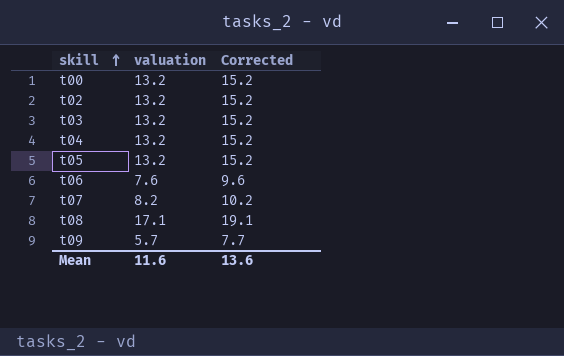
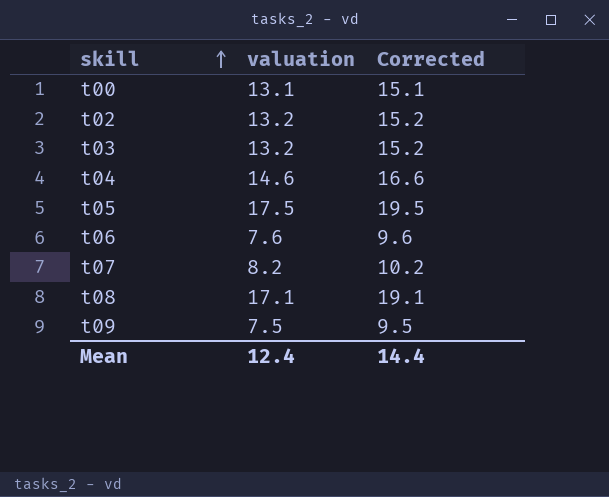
t00 | valuation: 13.2 -> 13.1
t00 | Corrected: 15.2 -> 15.1
t04 | valuation: 13.2 -> 14.6
t04 | Corrected: 15.2 -> 16.6
t05 | valuation: 13.2 -> 17.5
t05 | Corrected: 15.2 -> 19.5
t09 | valuation: 5.7 -> 7.5
t09 | Corrected: 7.7 -> 9.5
Mean | valuation: 11.6 -> 12.4
Mean | Corrected: 13.6 -> 14.4

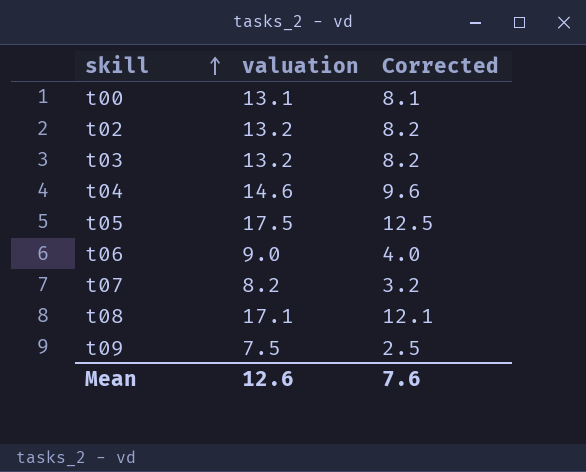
column Corrected | formula: [valuation] + 2 -> [valuation] - 5
t06 | valuation: 7.6 -> 9.0
Mean | valuation: 12.4 -> 12.6
Mean | Corrected: 14.4 -> 7.6

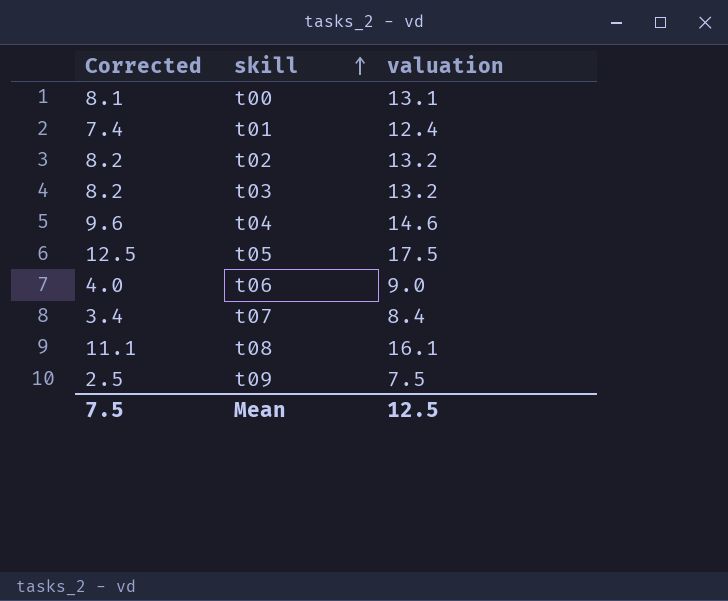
column Corrected | position: 3 -> 1
row t01: none -> 7.4 | 12.4
t07 | Corrected: 3.2 -> 3.4
t07 | valuation: 8.2 -> 8.4
t08 | Corrected: 12.1 -> 11.1
t08 | valuation: 17.1 -> 16.1
Mean | Corrected: 7.6 -> 7.5
Mean | valuation: 12.6 -> 12.5

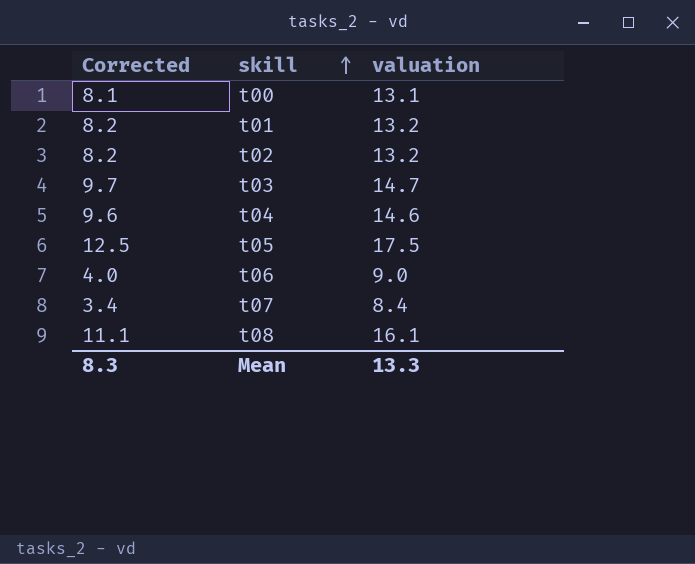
row t09: 2.5 | 7.5 -> none
t01 | Corrected: 7.4 -> 8.2
t01 | valuation: 12.4 -> 13.2
t03 | Corrected: 8.2 -> 9.7
t03 | valuation: 13.2 -> 14.7
Mean | Corrected: 7.5 -> 8.3
Mean | valuation: 12.5 -> 13.3

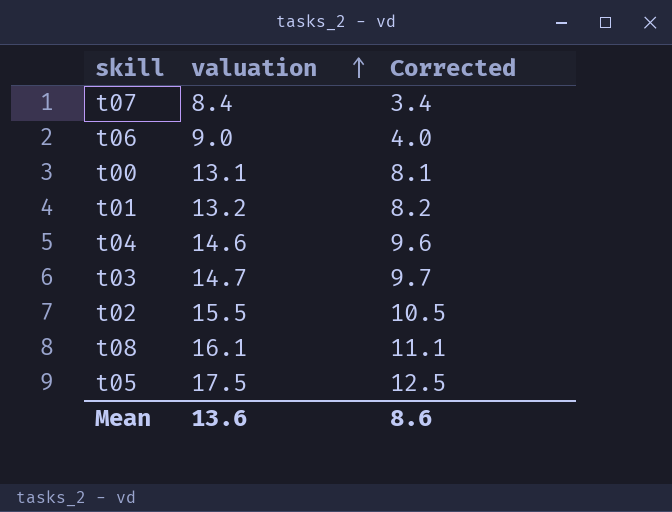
row order: skill ascending -> valuation ascending
column Corrected | position: 1 -> 3
t02 | valuation: 13.2 -> 15.5
t02 | Corrected: 8.2 -> 10.5
Mean | valuation: 13.3 -> 13.6
Mean | Corrected: 8.3 -> 8.6

